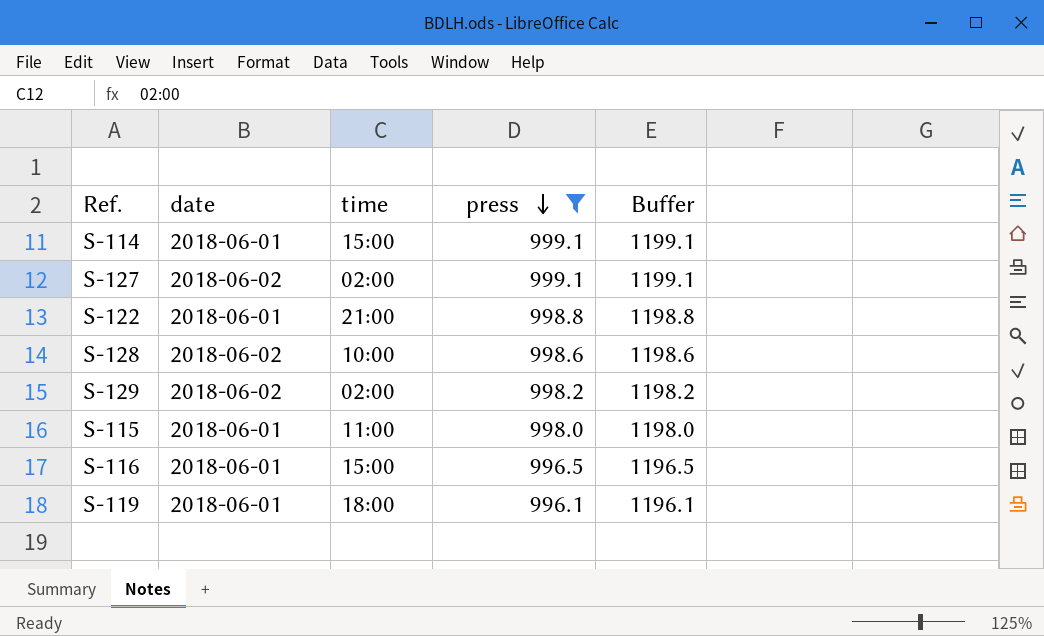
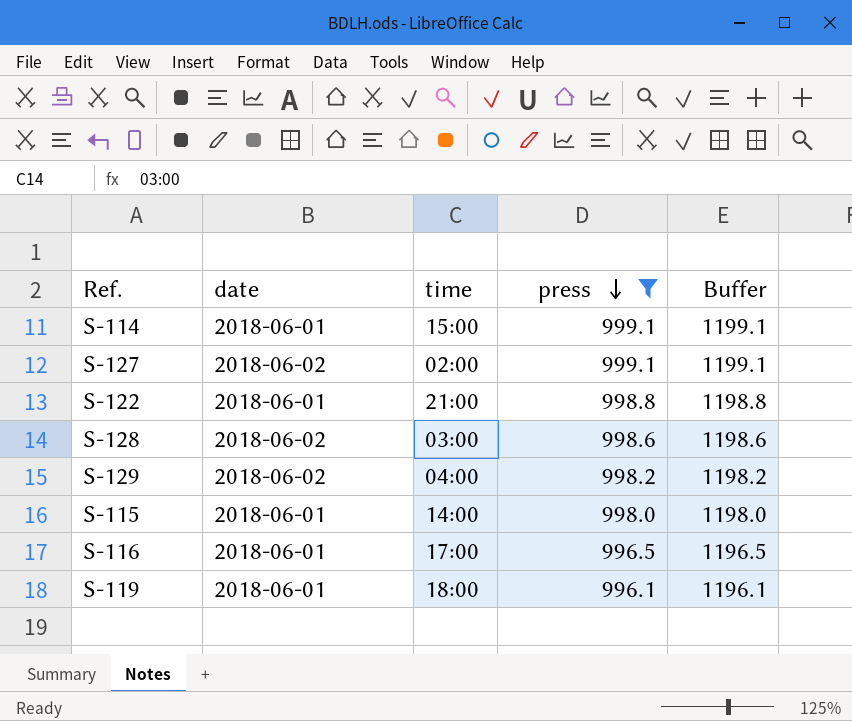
S-128 | time: 10:00 -> 03:00
S-129 | time: 02:00 -> 04:00
S-115 | time: 11:00 -> 14:00
S-116 | time: 15:00 -> 17:00

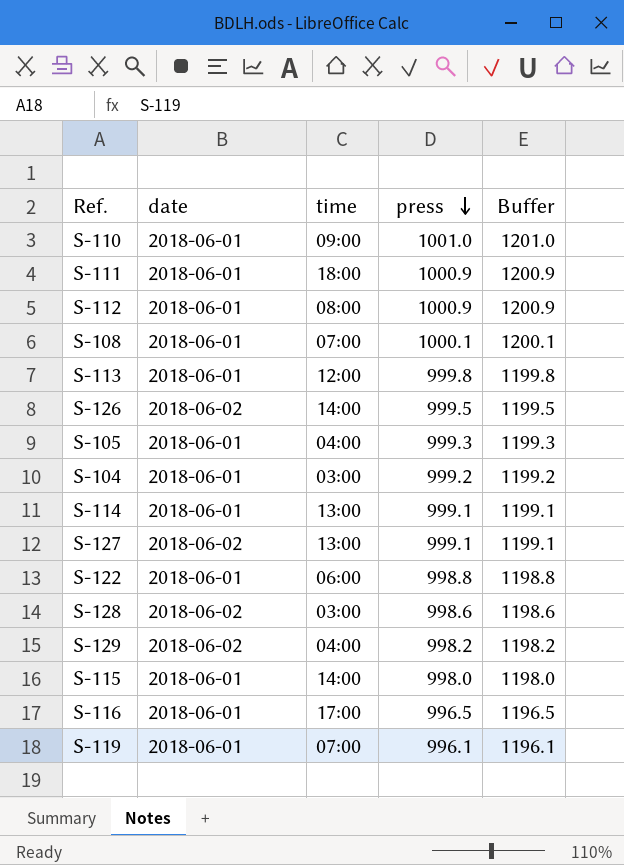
filter: press <= 999.1 -> none
S-114 | time: 15:00 -> 13:00
S-127 | time: 02:00 -> 13:00
S-122 | time: 21:00 -> 06:00
S-119 | time: 18:00 -> 07:00

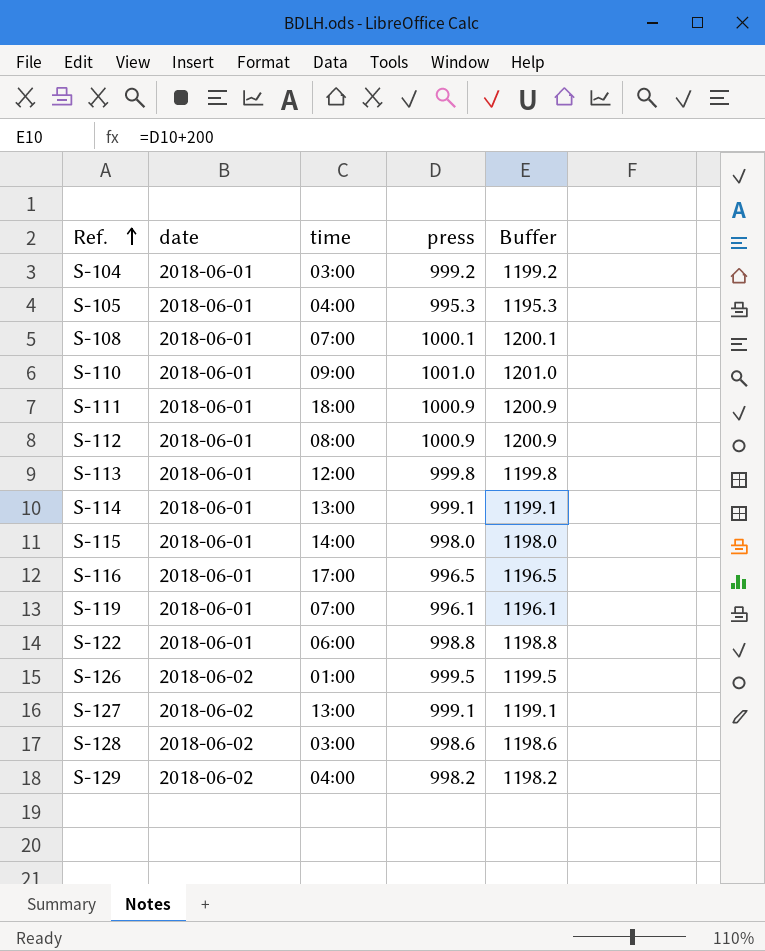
row order: press descending -> Ref. ascending
S-105 | press: 999.3 -> 995.3
S-105 | Buffer: 1199.3 -> 1195.3
S-126 | time: 14:00 -> 01:00

